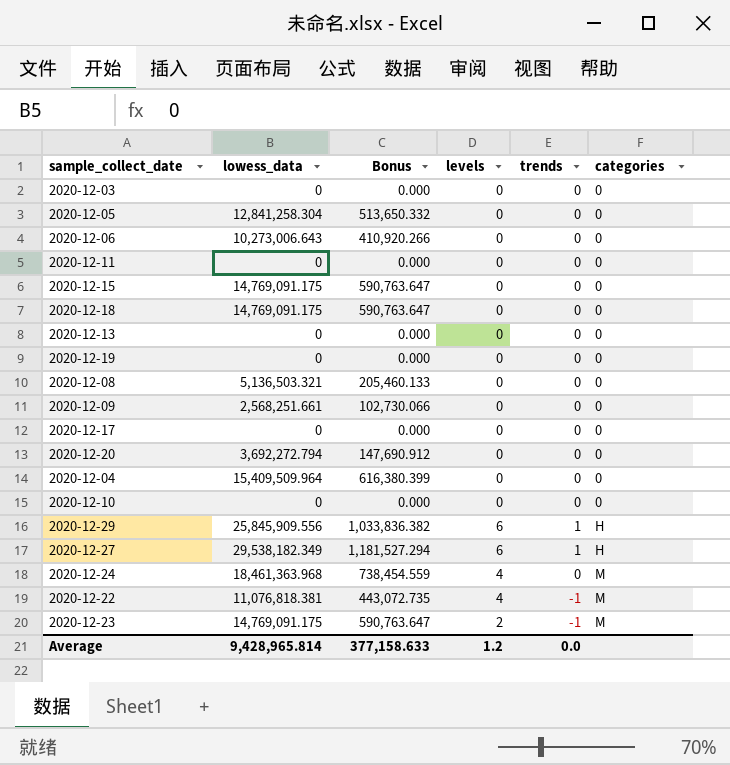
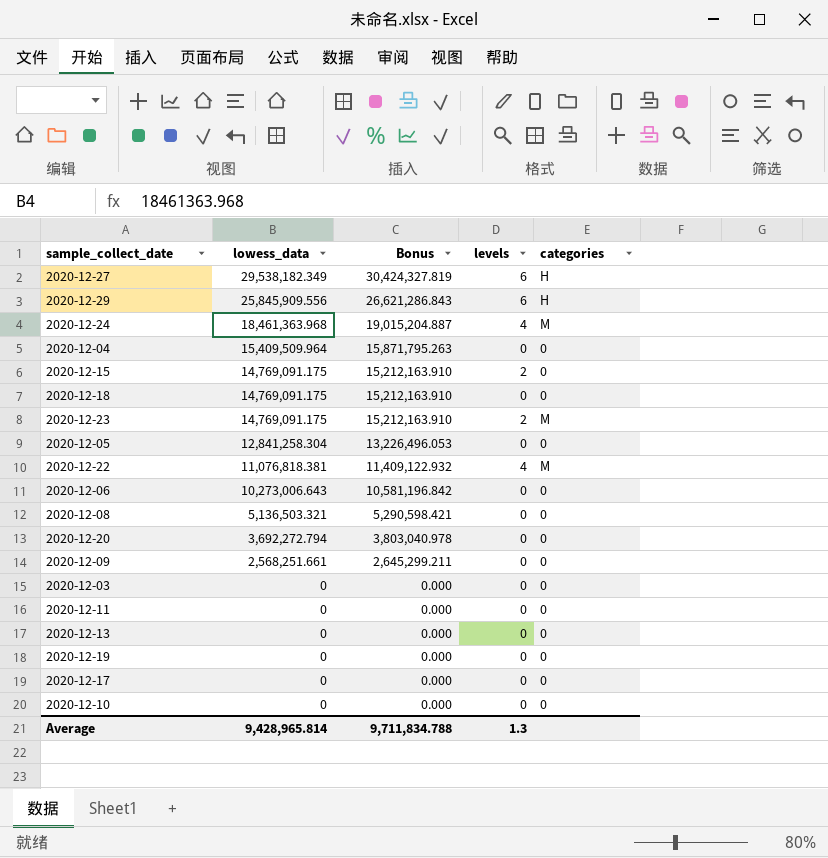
row order: categories ascending -> lowess_data descending
column trends | position: 5 -> none
column Bonus | formula: [lowess_data] * 0.04 -> [lowess_data] * 1.03
2020-12-15 | levels: 0 -> 2
Average | Bonus: 377,158.633 -> 9,711,834.788
Average | levels: 1.2 -> 1.3

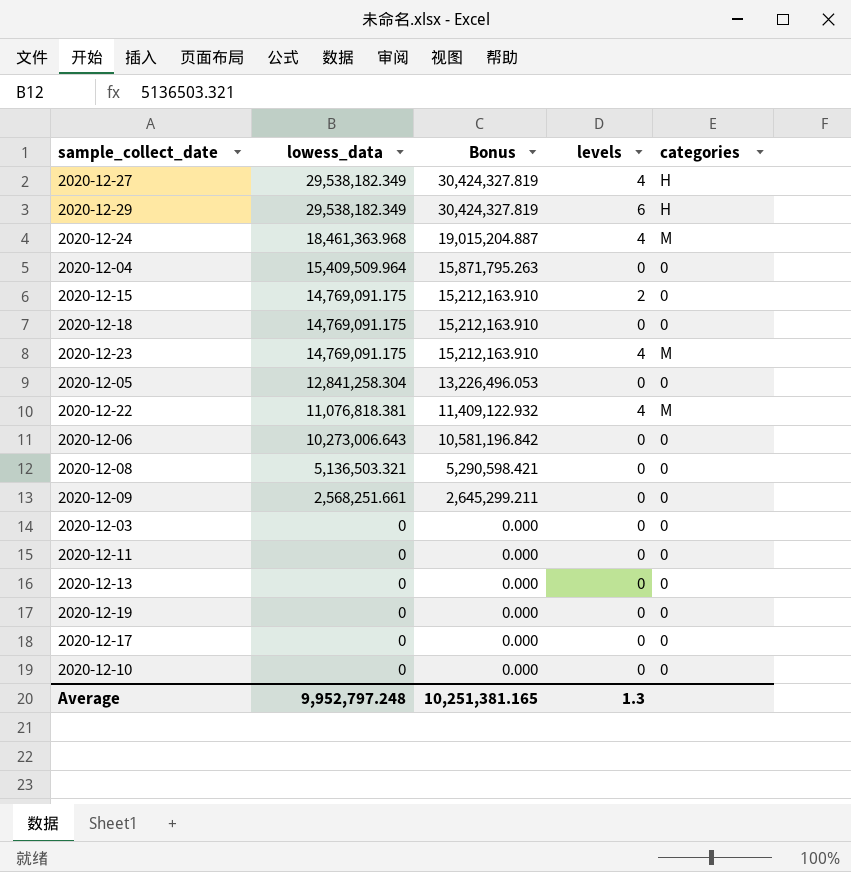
row 2020-12-20: 3,692,272.794 | 3,803,040.978 | 0 | 0 -> none
2020-12-27 | levels: 6 -> 4
2020-12-29 | lowess_data: 25,845,909.556 -> 29,538,182.349
2020-12-29 | Bonus: 26,621,286.843 -> 30,424,327.819
2020-12-23 | levels: 2 -> 4
Average | lowess_data: 9,428,965.814 -> 9,952,797.248
Average | Bonus: 9,711,834.788 -> 10,251,381.165

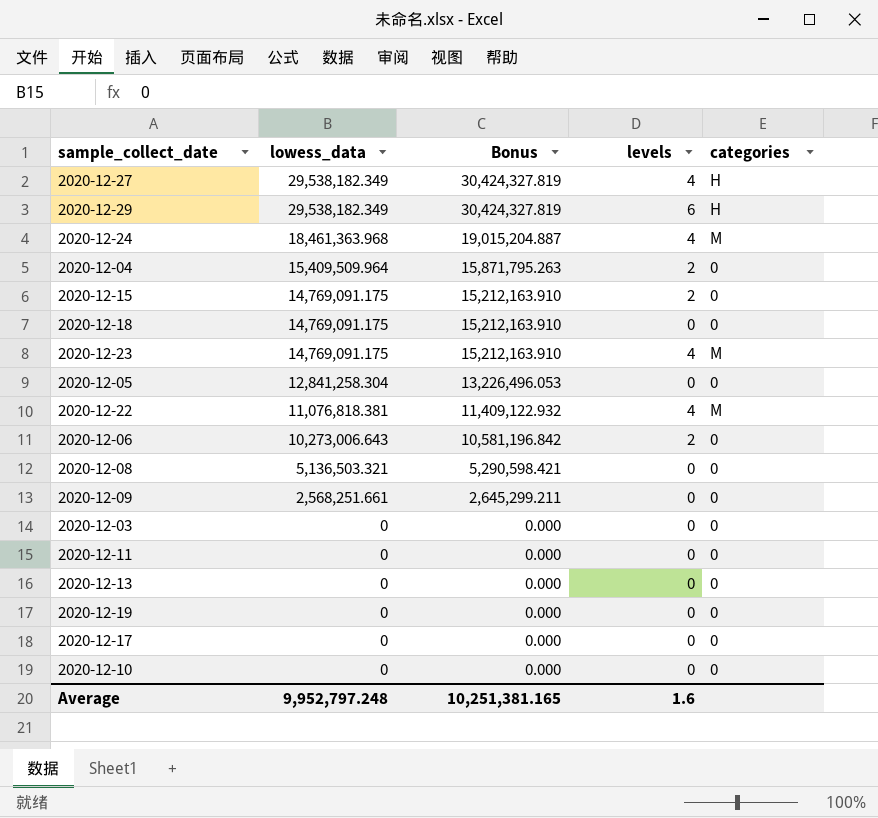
2020-12-04 | levels: 0 -> 2
2020-12-06 | levels: 0 -> 2
Average | levels: 1.3 -> 1.6

